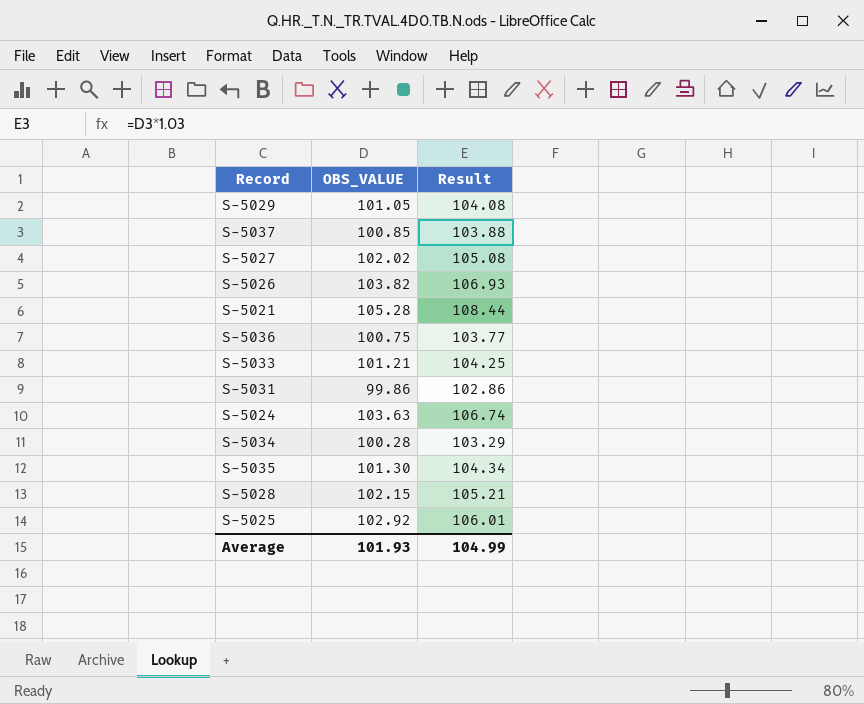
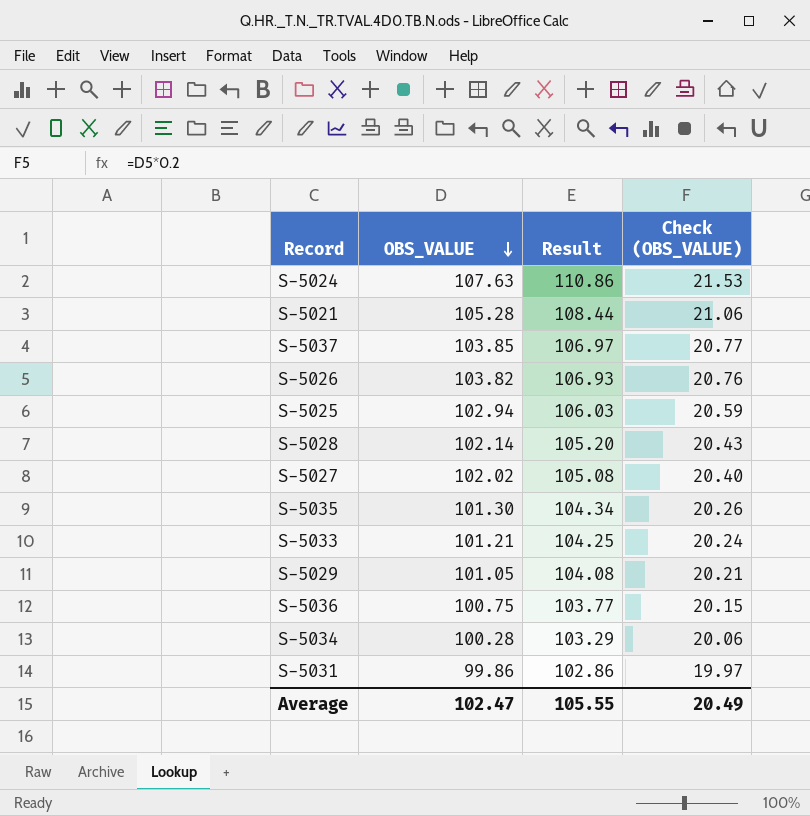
row order: none -> OBS_VALUE descending
column Check (OBS_VALUE) | formula: none -> [OBS_VALUE] * 0.2
S-5024 | OBS_VALUE: 103.63 -> 107.63
S-5024 | Result: 106.74 -> 110.86
S-5037 | OBS_VALUE: 100.85 -> 103.85
S-5037 | Result: 103.88 -> 106.97
S-5025 | OBS_VALUE: 102.92 -> 102.94
S-5025 | Result: 106.01 -> 106.03
S-5028 | OBS_VALUE: 102.15 -> 102.14
S-5028 | Result: 105.21 -> 105.20
Average | OBS_VALUE: 101.93 -> 102.47
Average | Result: 104.99 -> 105.55

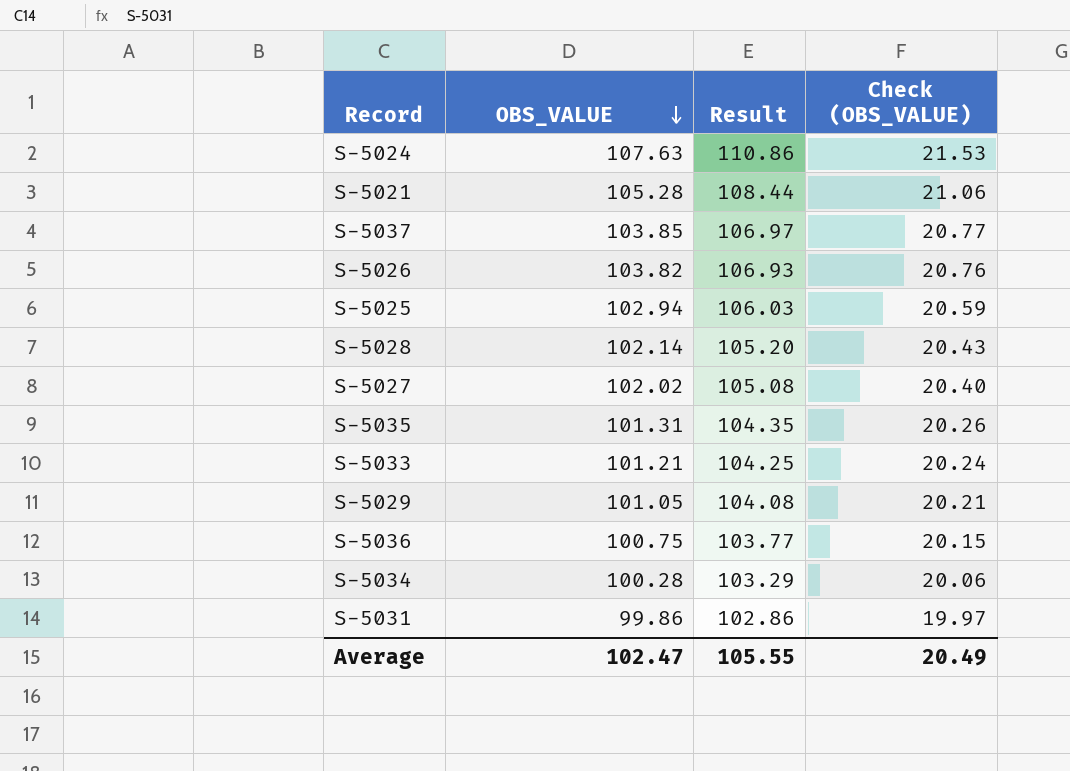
S-5035 | OBS_VALUE: 101.30 -> 101.31
S-5035 | Result: 104.34 -> 104.35

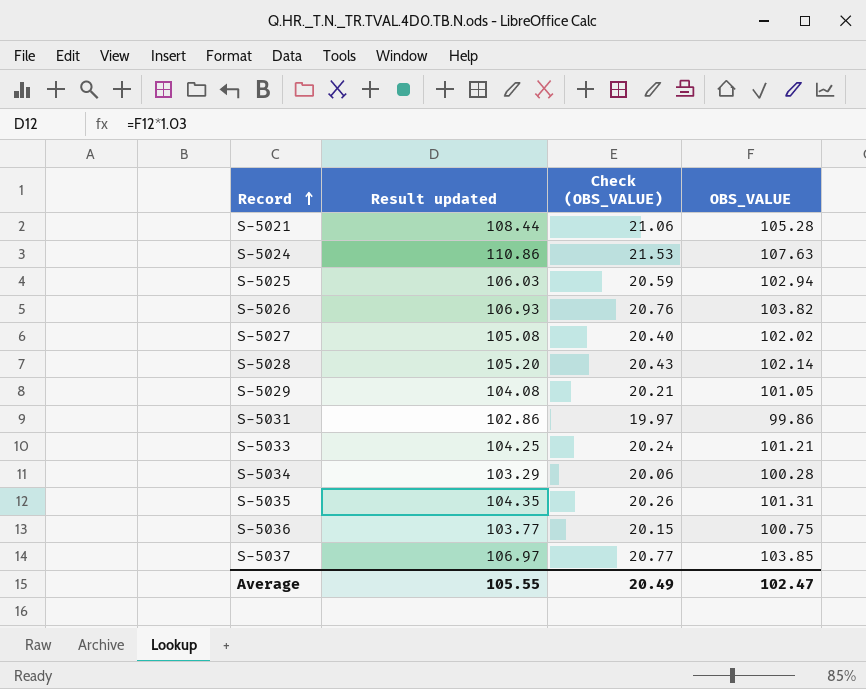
row order: OBS_VALUE descending -> Record ascending
column name: Result -> Result updated
column OBS_VALUE | position: 2 -> 4

